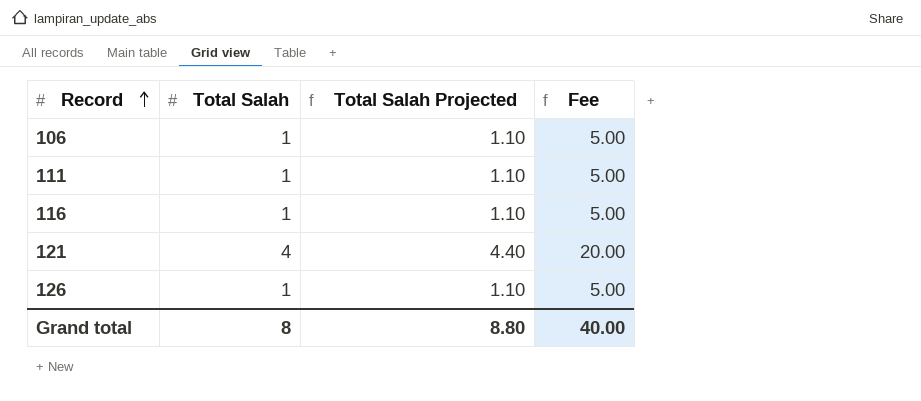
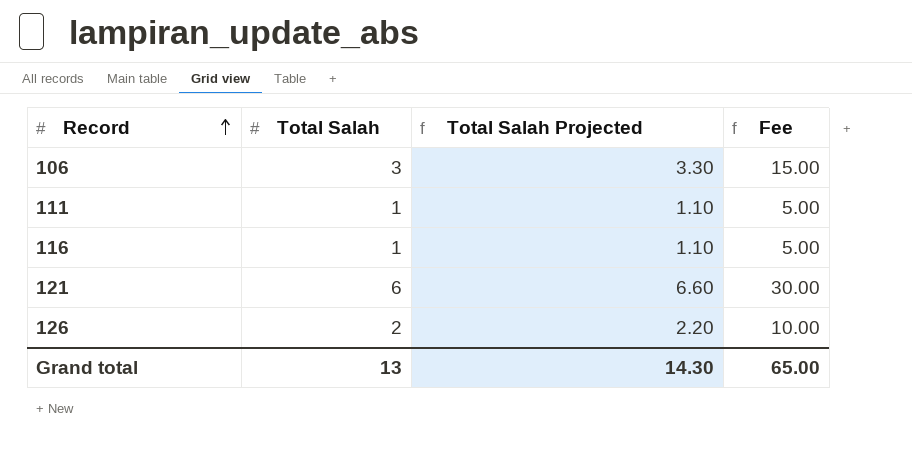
106 | Total Salah: 1 -> 3
106 | Total Salah Projected: 1.10 -> 3.30
106 | Fee: 5.00 -> 15.00
121 | Total Salah: 4 -> 6
121 | Total Salah Projected: 4.40 -> 6.60
121 | Fee: 20.00 -> 30.00
126 | Total Salah: 1 -> 2
126 | Total Salah Projected: 1.10 -> 2.20
126 | Fee: 5.00 -> 10.00
Grand total | Total Salah: 8 -> 13
Grand total | Total Salah Projected: 8.80 -> 14.30
Grand total | Fee: 40.00 -> 65.00

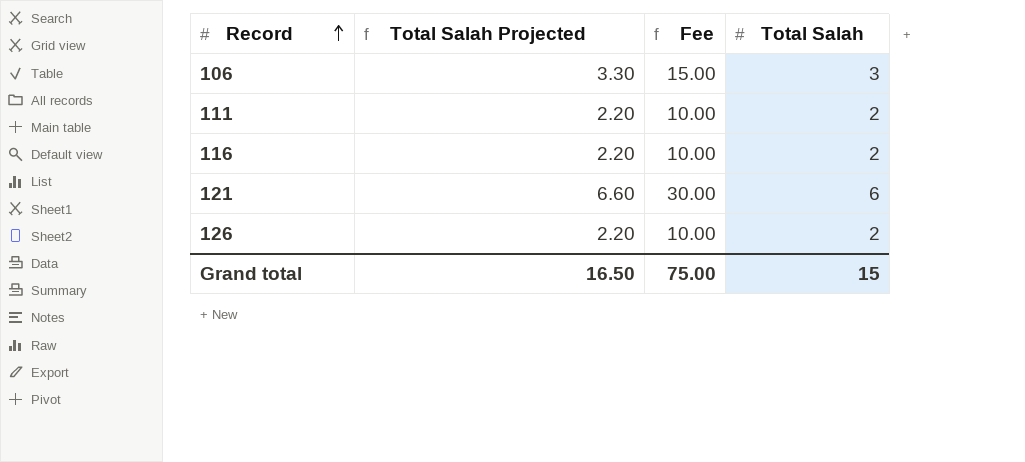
column Total Salah | position: 2 -> 4
111 | Total Salah Projected: 1.10 -> 2.20
111 | Fee: 5.00 -> 10.00
111 | Total Salah: 1 -> 2
116 | Total Salah Projected: 1.10 -> 2.20
116 | Fee: 5.00 -> 10.00
116 | Total Salah: 1 -> 2
Grand total | Total Salah Projected: 14.30 -> 16.50
Grand total | Fee: 65.00 -> 75.00
Grand total | Total Salah: 13 -> 15

